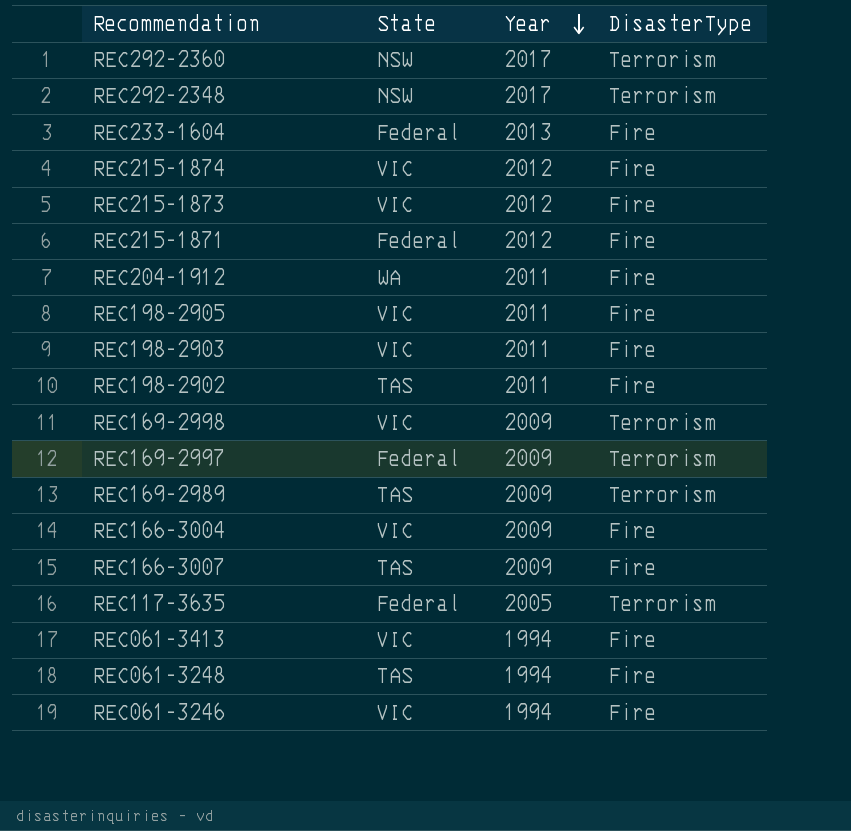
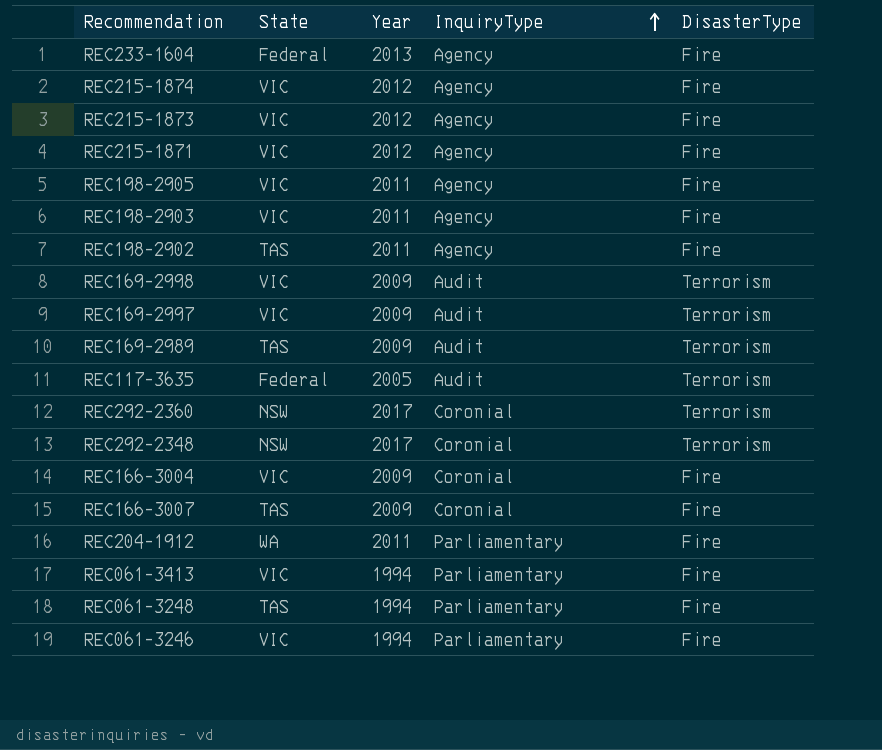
row order: Year descending -> InquiryType ascending
column InquiryType | position: none -> 4
REC215-1871 | State: Federal -> VIC
REC169-2997 | State: Federal -> VIC

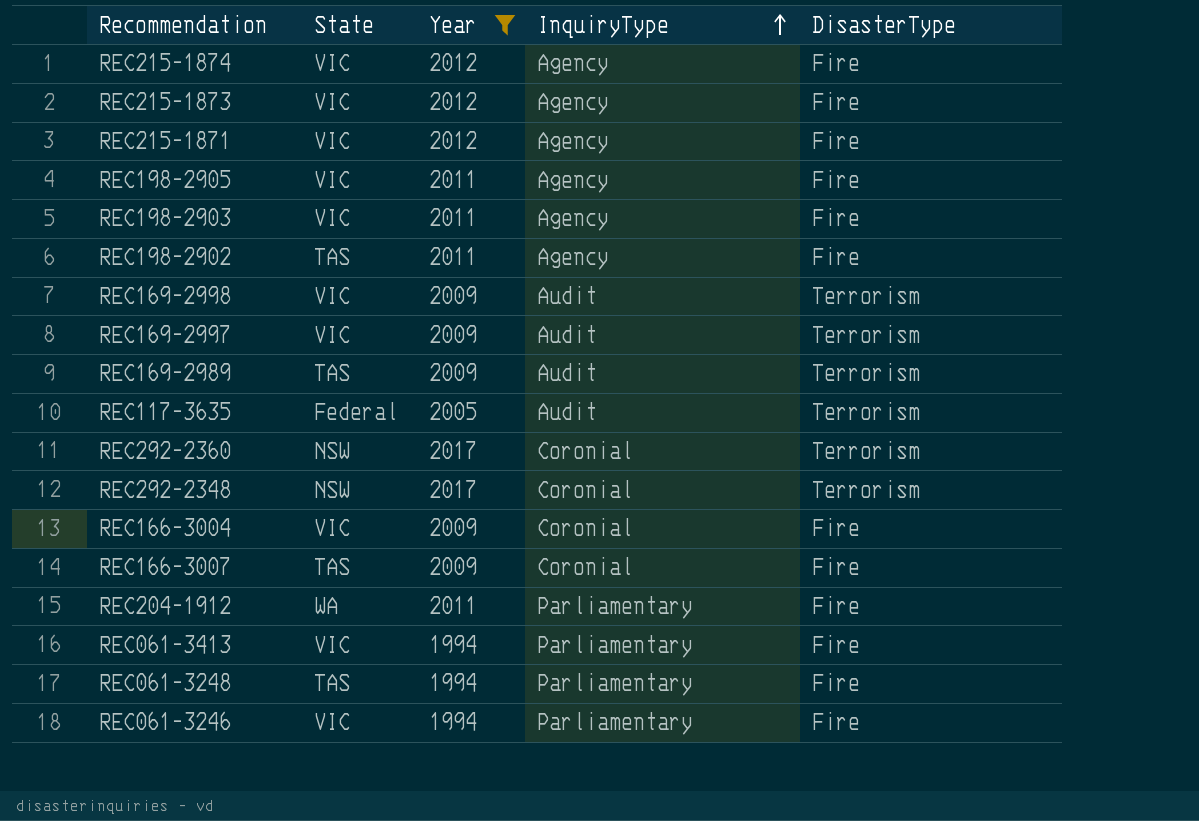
filter: none -> Year != 2013

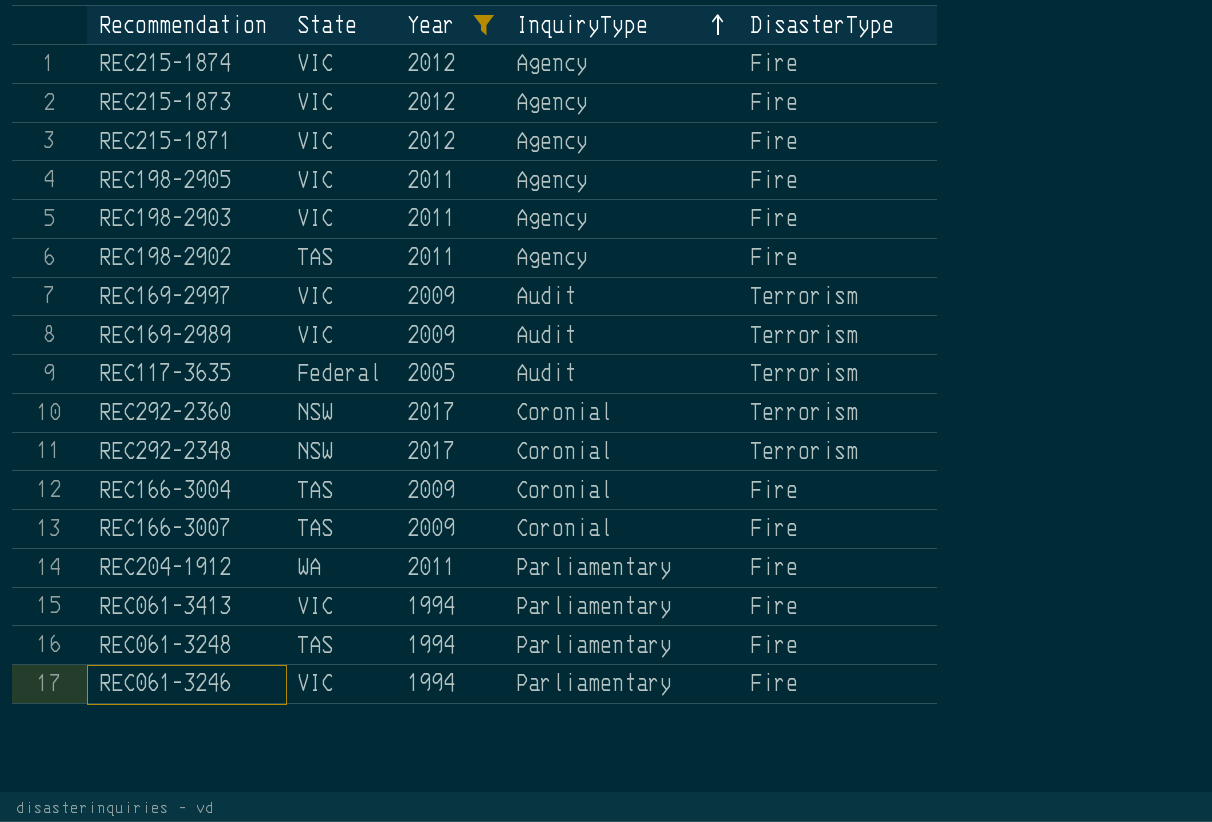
row REC169-2998: VIC | 2009 | Audit | Terrorism -> none
REC169-2989 | State: TAS -> VIC
REC166-3004 | State: VIC -> TAS

